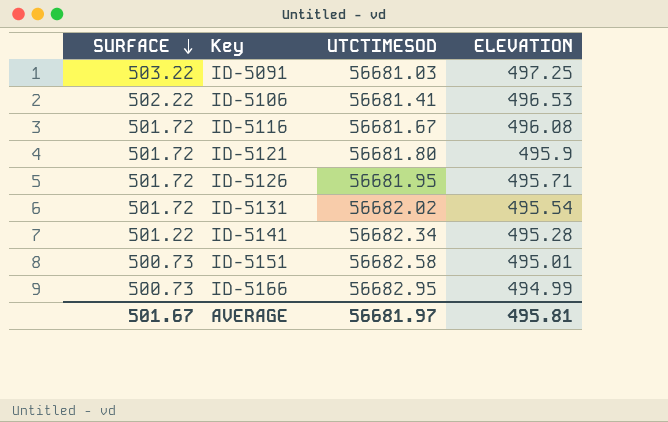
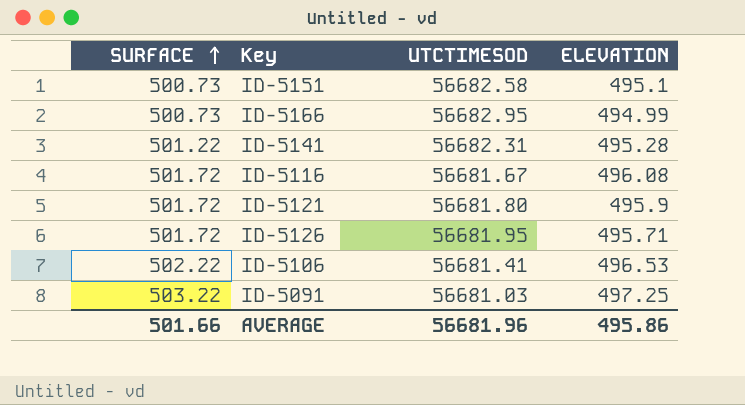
row order: SURFACE descending -> SURFACE ascending
row ID-5131: 501.72 | 56682.02 | 495.54 -> none
ID-5151 | ELEVATION: 495.01 -> 495.1
ID-5141 | UTCTIMESOD: 56682.34 -> 56682.31
AVERAGE | SURFACE: 501.67 -> 501.66
AVERAGE | UTCTIMESOD: 56681.97 -> 56681.96
AVERAGE | ELEVATION: 495.81 -> 495.86

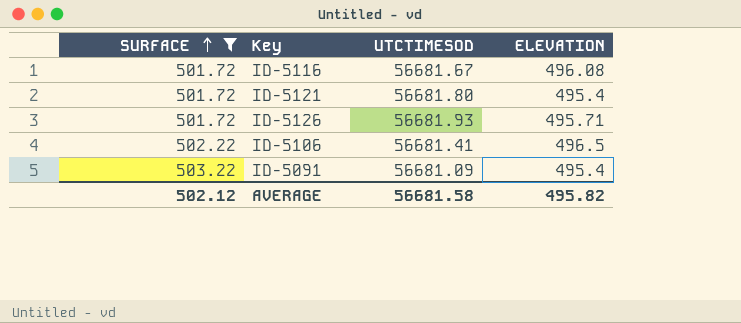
filter: none -> SURFACE >= 501.72
ID-5121 | ELEVATION: 495.9 -> 495.4
ID-5126 | UTCTIMESOD: 56681.95 -> 56681.93
ID-5106 | ELEVATION: 496.53 -> 496.5
ID-5091 | UTCTIMESOD: 56681.03 -> 56681.09
ID-5091 | ELEVATION: 497.25 -> 495.4
AVERAGE | SURFACE: 501.66 -> 502.12
AVERAGE | UTCTIMESOD: 56681.96 -> 56681.58
AVERAGE | ELEVATION: 495.86 -> 495.82

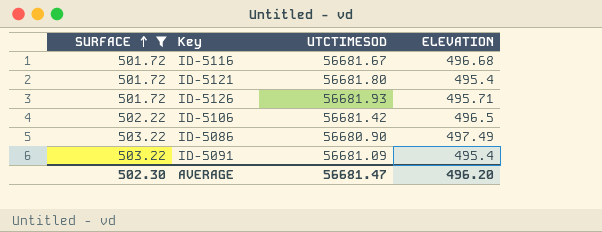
ID-5116 | ELEVATION: 496.08 -> 496.68
ID-5106 | UTCTIMESOD: 56681.41 -> 56681.42
row ID-5086: none -> 503.22 | 56680.90 | 497.49
AVERAGE | SURFACE: 502.12 -> 502.30
AVERAGE | UTCTIMESOD: 56681.58 -> 56681.47
AVERAGE | ELEVATION: 495.82 -> 496.20

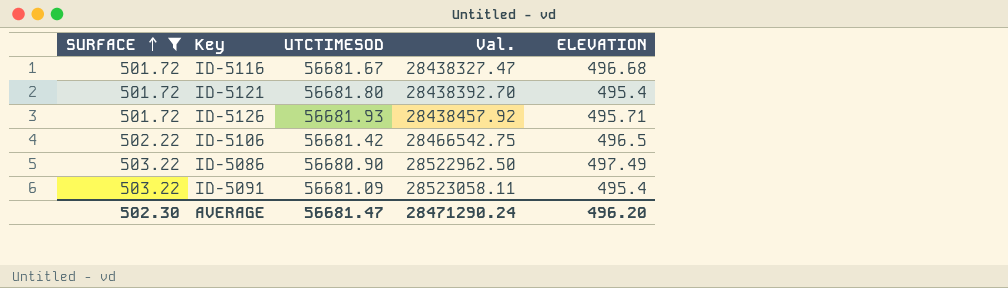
column Val. | formula: none -> [SURFACE] * [UTCTIMESOD]

